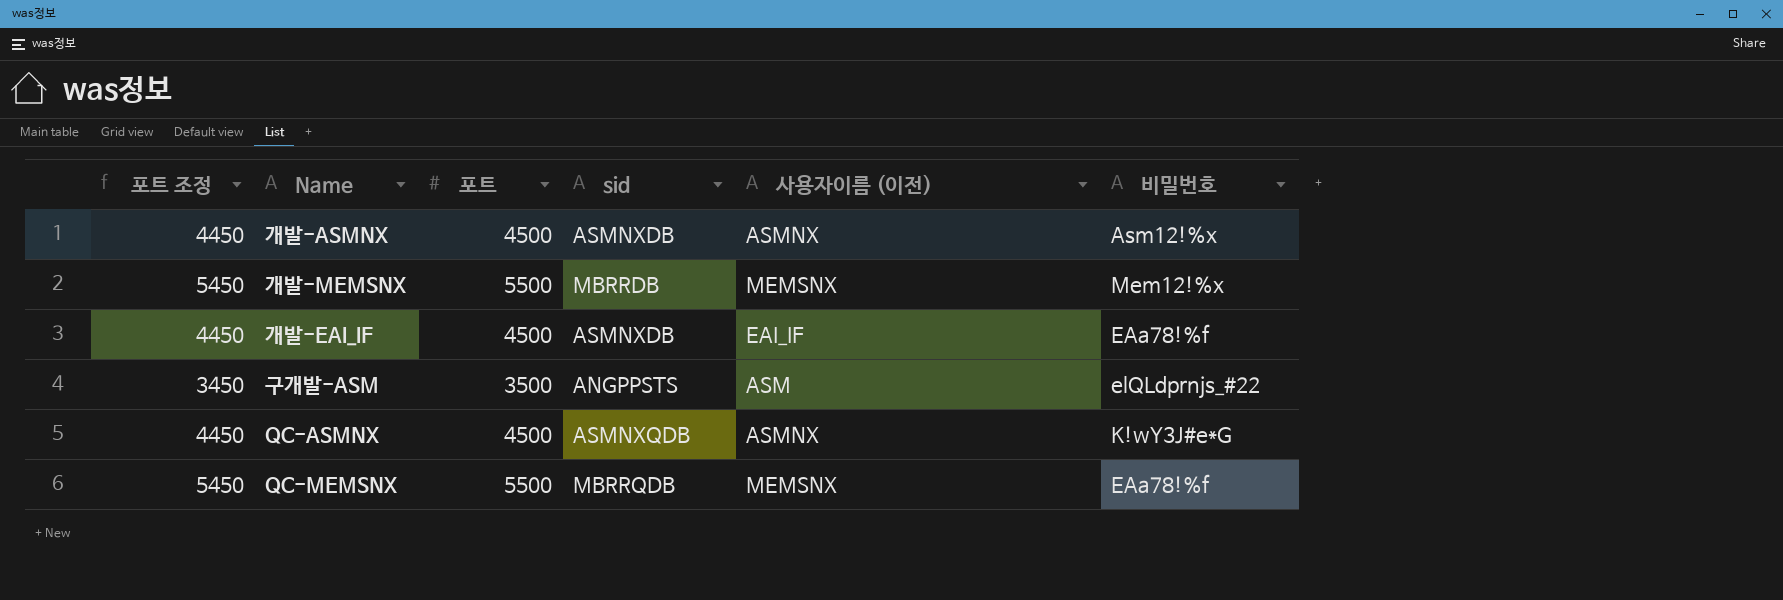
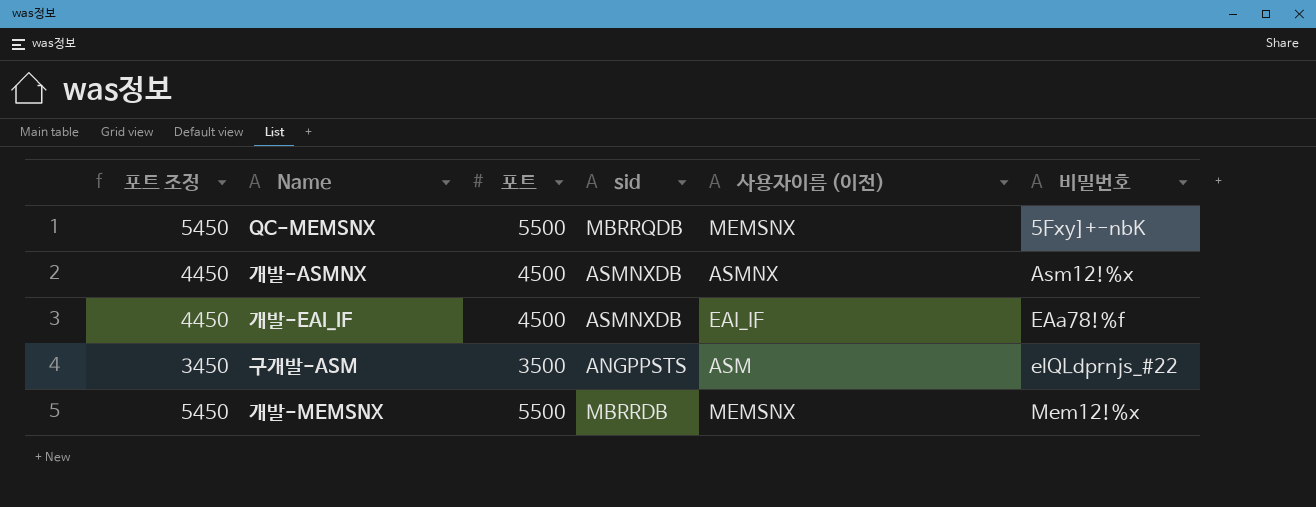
row order: none -> 비밀번호 ascending
row QC-ASMNX: 4450 | 4500 | ASMNXQDB | ASMNX | K!wY3J#e*G -> none
QC-MEMSNX | 비밀번호: EAa78!%f -> 5Fxy]+-nbK

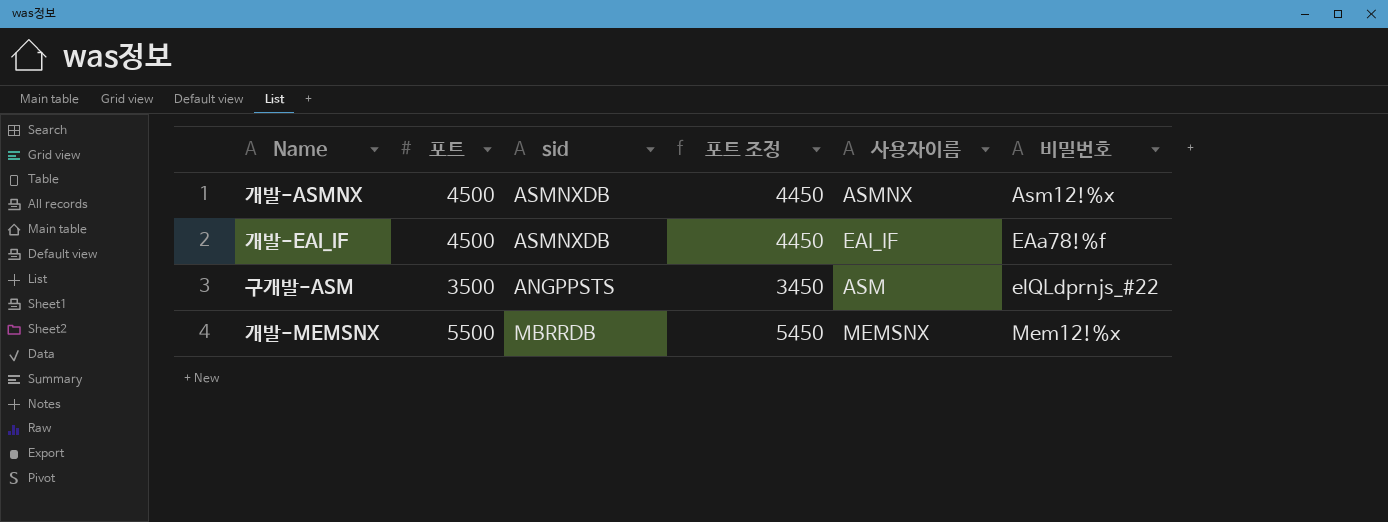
column 포트 조정 | position: 1 -> 4
column name: 사용자이름 (이전) -> 사용자이름
row QC-MEMSNX: 5450 | 5500 | MBRRQDB | MEMSNX | 5Fxy]+-nbK -> none

